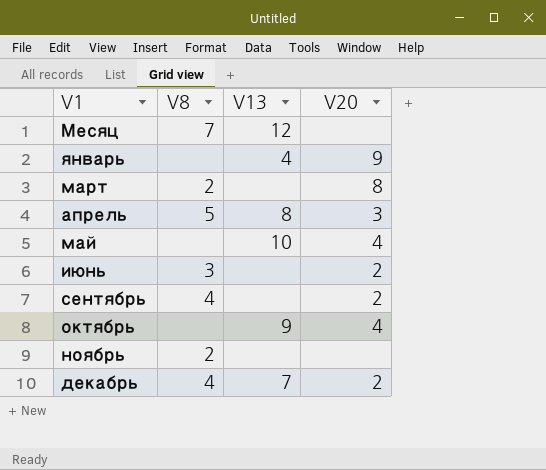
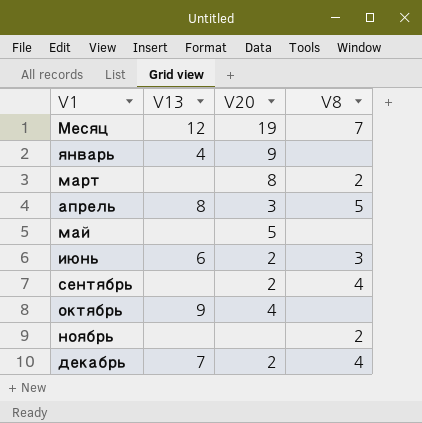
column V8 | position: 2 -> 4
Месяц | V20: none -> 19
май | V13: 10 -> none
май | V20: 4 -> 5
июнь | V13: none -> 6

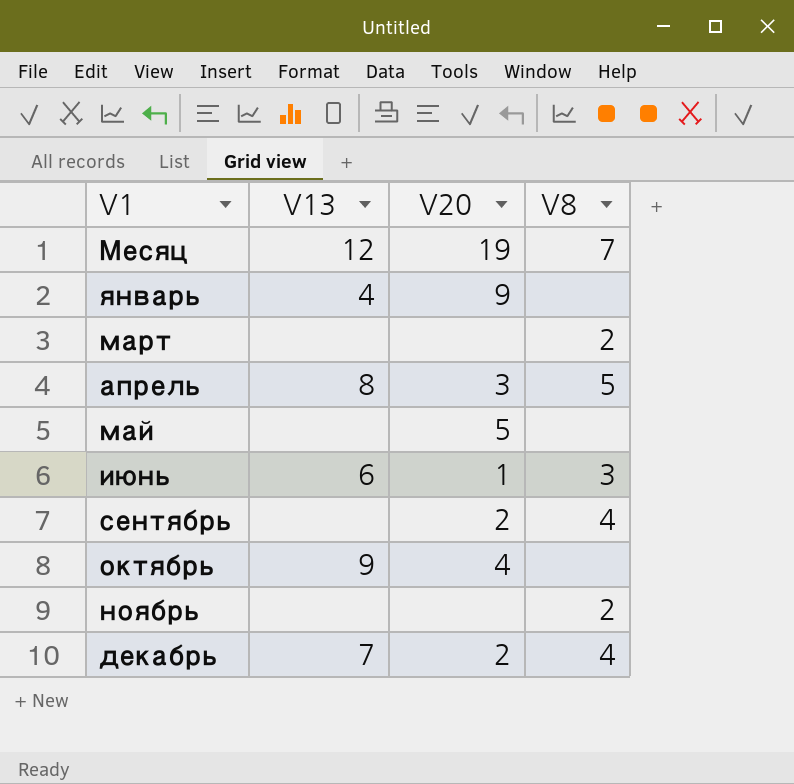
март | V20: 8 -> none
июнь | V20: 2 -> 1

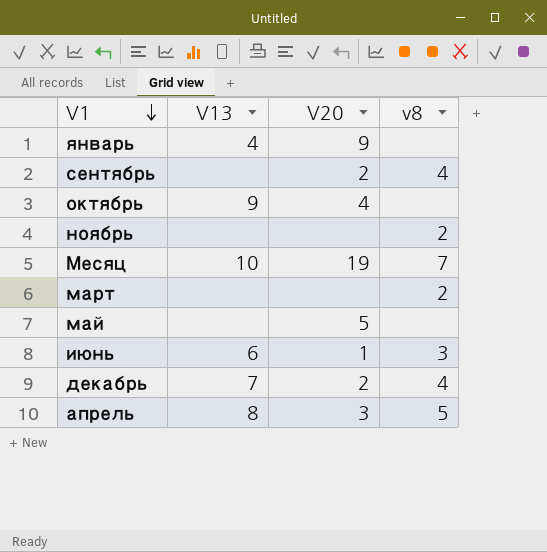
row order: none -> V1 descending
column name: V8 -> v8
Месяц | V13: 12 -> 10

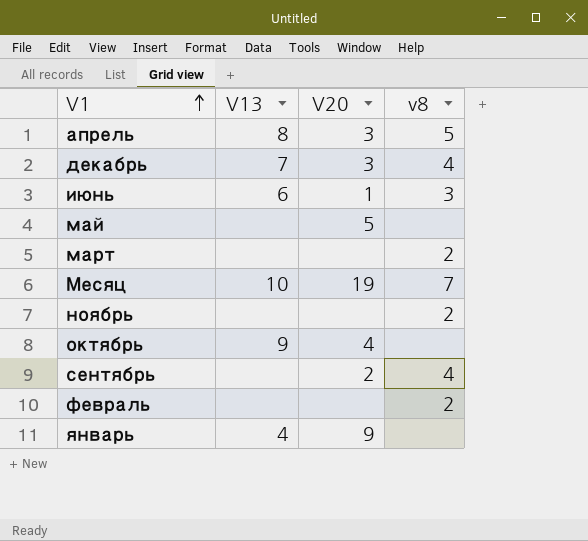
row order: V1 descending -> V1 ascending
декабрь | V20: 2 -> 3
row февраль: none -> none | none | 2

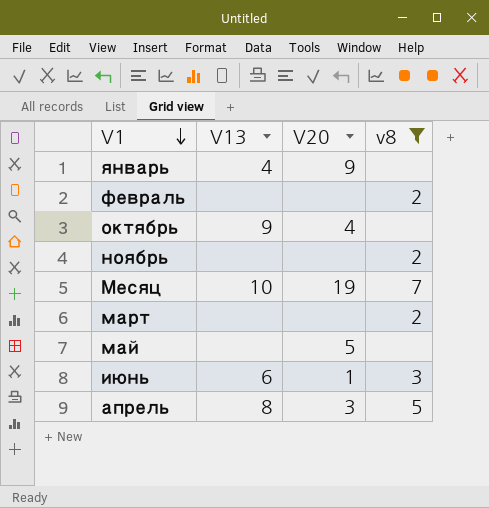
filter: none -> v8 != 4
row order: V1 ascending -> V1 descending

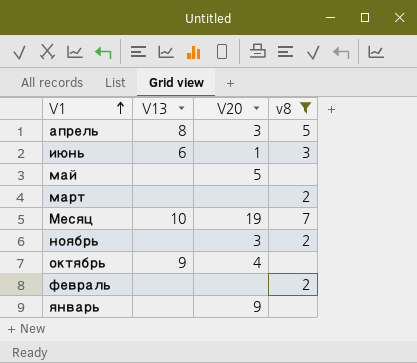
row order: V1 descending -> V1 ascending
ноябрь | V20: none -> 3
январь | V13: 4 -> none

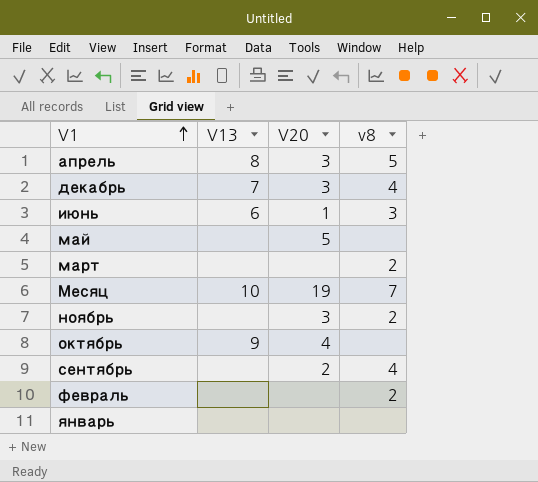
filter: v8 != 4 -> none
январь | V20: 9 -> none

